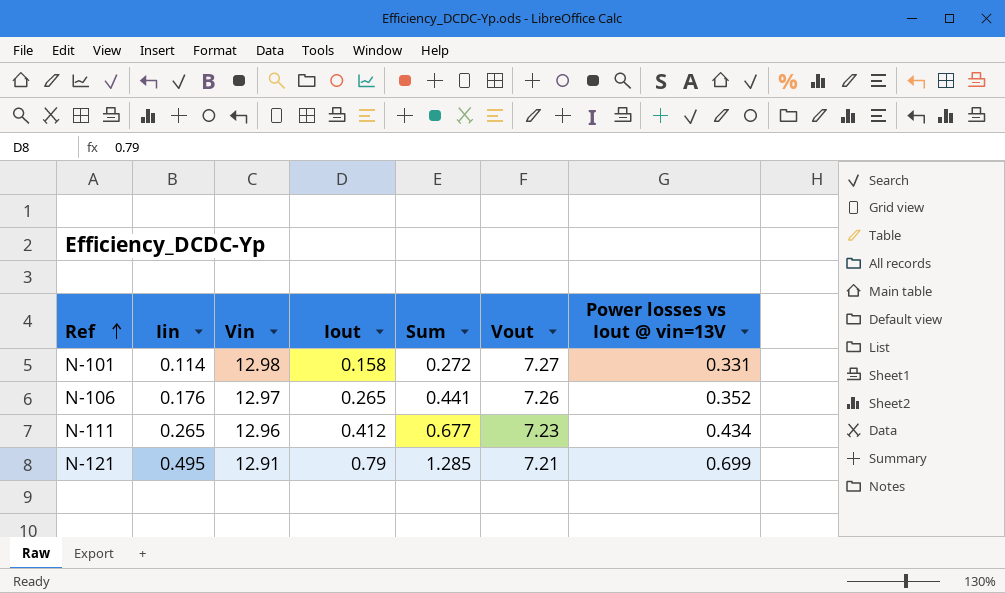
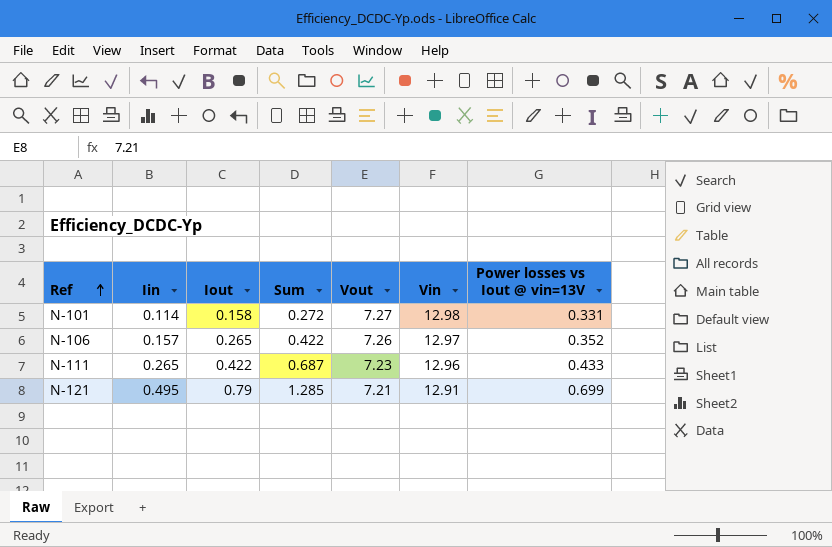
column Vin | position: 3 -> 6
N-106 | Iin: 0.176 -> 0.157
N-106 | Sum: 0.441 -> 0.422
N-111 | Iout: 0.412 -> 0.422
N-111 | Sum: 0.677 -> 0.687
N-111 | Power losses vs Iout @ vin=13V: 0.434 -> 0.433

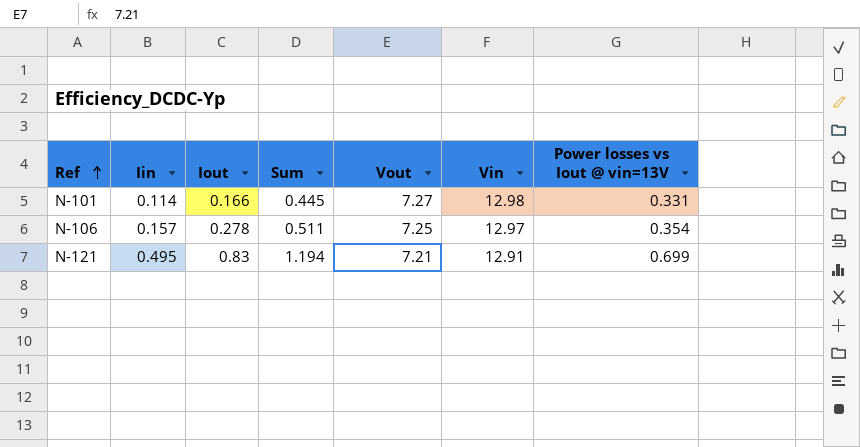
column Sum | formula: [Iin] + [Iout] -> [Iin] + [Power losses vs Iout @ vin=13V]
row N-111: 0.265 | 0.422 | 0.687 | 7.23 | 12.96 | 0.433 -> none
N-101 | Iout: 0.158 -> 0.166
N-106 | Iout: 0.265 -> 0.278
N-106 | Vout: 7.26 -> 7.25
N-106 | Power losses vs Iout @ vin=13V: 0.352 -> 0.354
N-121 | Iout: 0.79 -> 0.83

